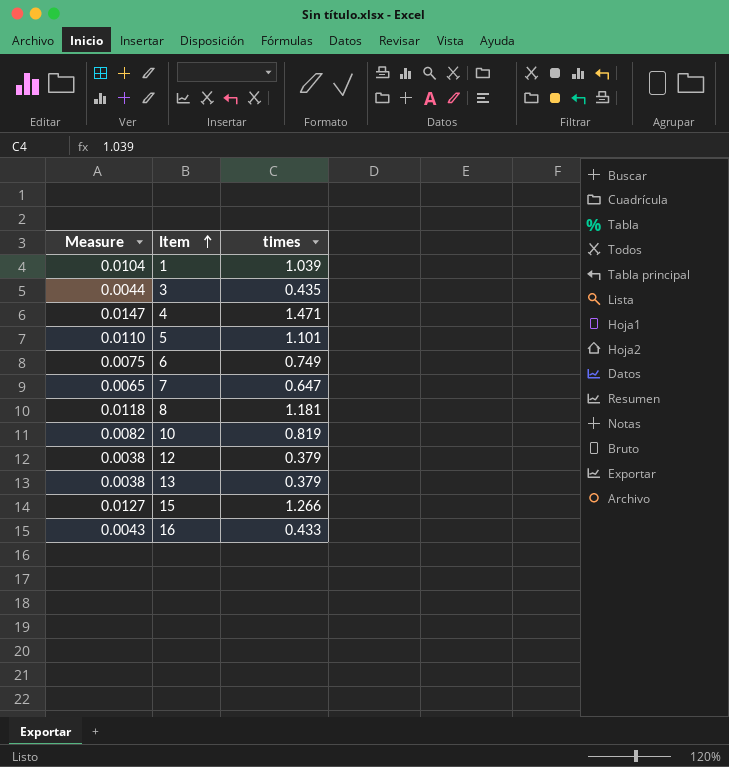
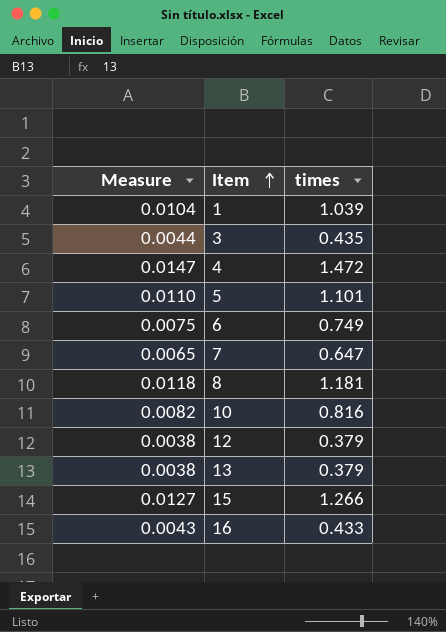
4 | times: 1.471 -> 1.472
10 | times: 0.819 -> 0.816

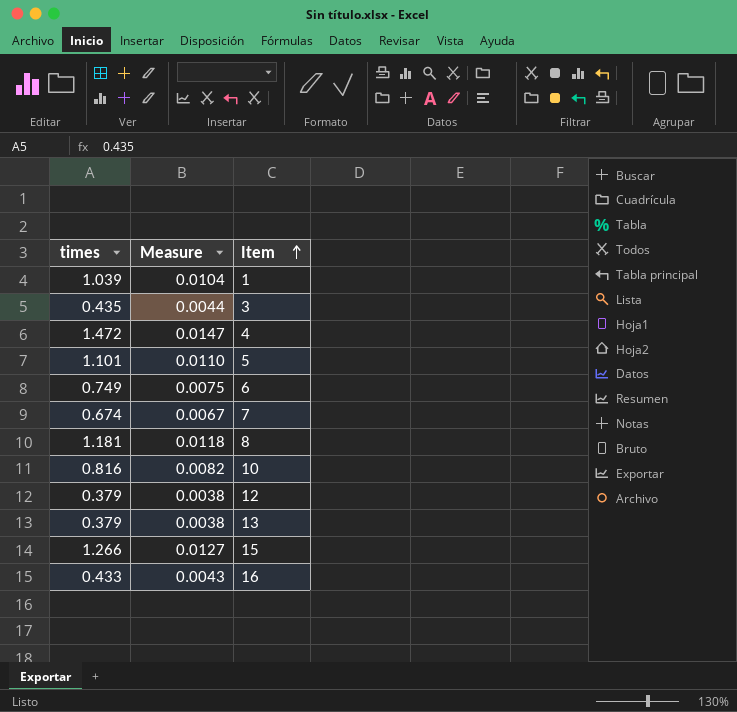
column times | position: 3 -> 1
7 | times: 0.647 -> 0.674
7 | Measure: 0.0065 -> 0.0067

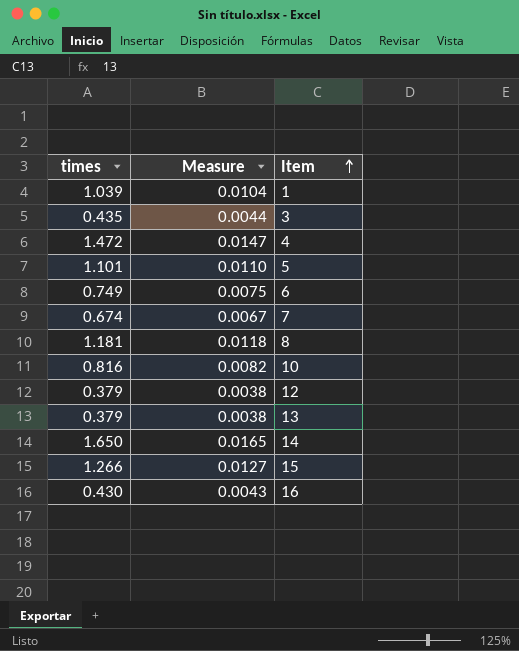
row 14: none -> 1.650 | 0.0165
16 | times: 0.433 -> 0.430

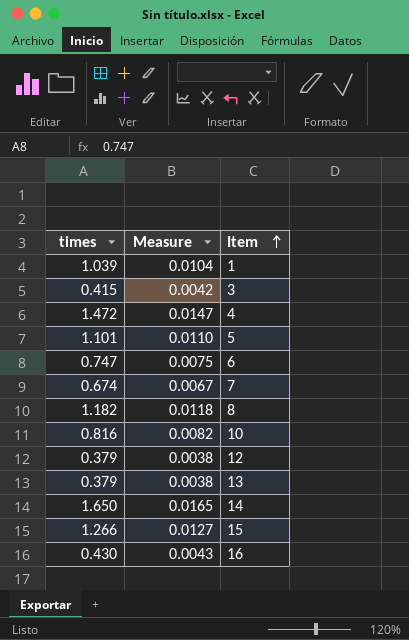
3 | times: 0.435 -> 0.415
3 | Measure: 0.0044 -> 0.0042
6 | times: 0.749 -> 0.747
8 | times: 1.181 -> 1.182

